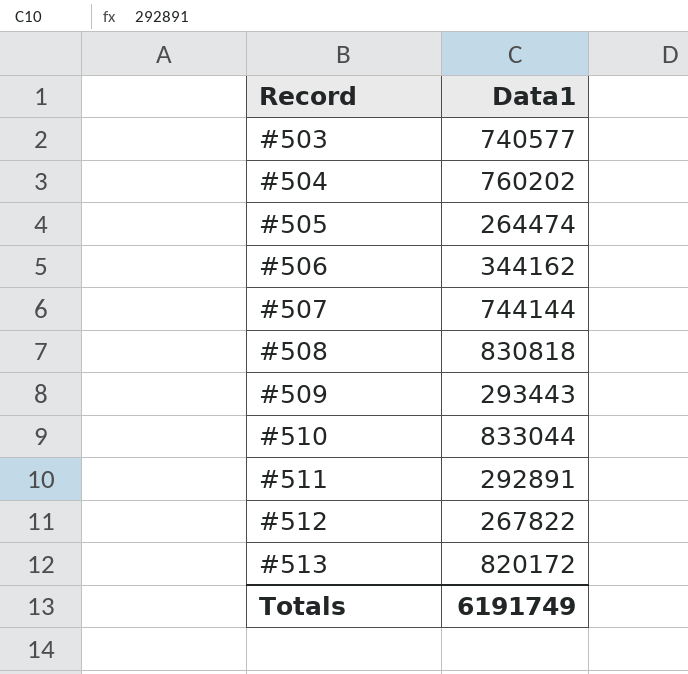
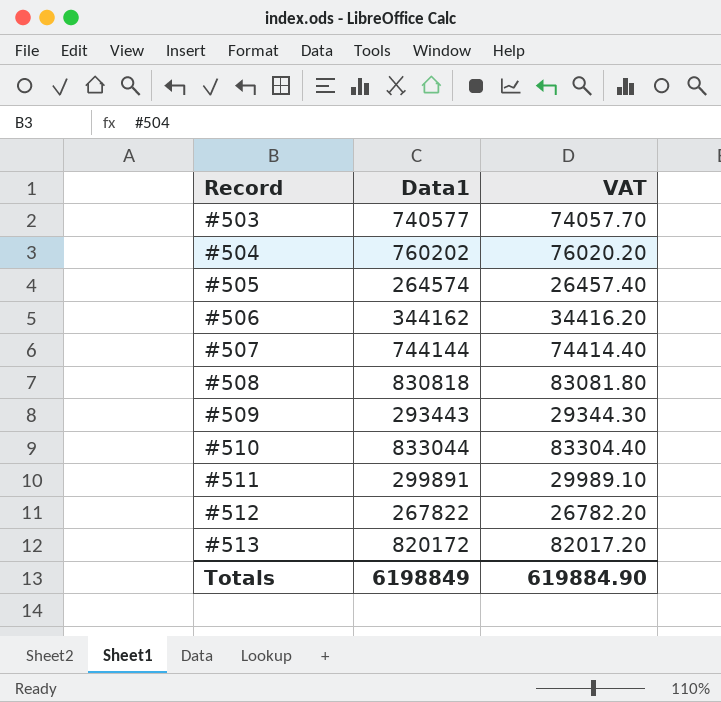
column VAT | formula: none -> [Data1] * 0.1
#505 | Data1: 264474 -> 264574
#511 | Data1: 292891 -> 299891
Totals | Data1: 6191749 -> 6198849

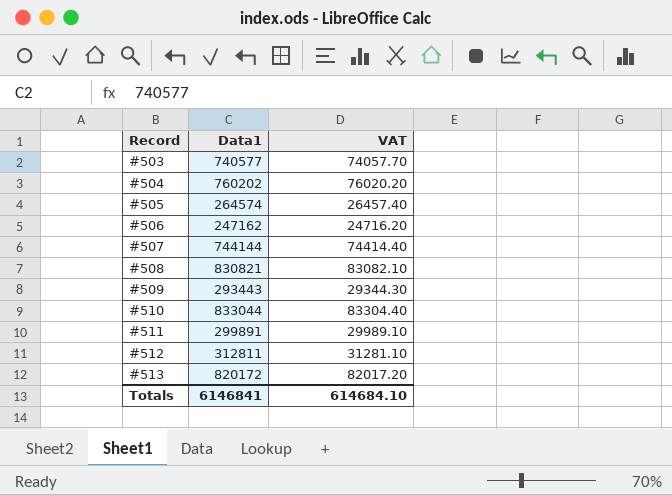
#506 | Data1: 344162 -> 247162
#506 | VAT: 34416.20 -> 24716.20
#508 | Data1: 830818 -> 830821
#508 | VAT: 83081.80 -> 83082.10
#512 | Data1: 267822 -> 312811
#512 | VAT: 26782.20 -> 31281.10
Totals | Data1: 6198849 -> 6146841
Totals | VAT: 619884.90 -> 614684.10

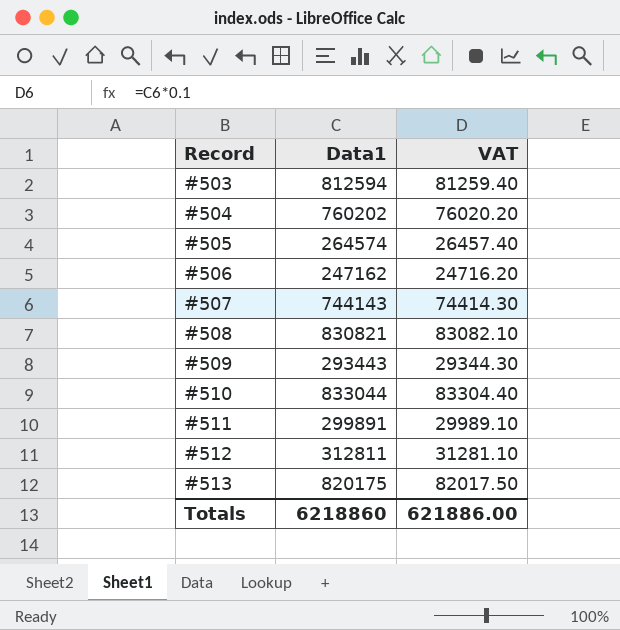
#503 | Data1: 740577 -> 812594
#503 | VAT: 74057.70 -> 81259.40
#507 | Data1: 744144 -> 744143
#507 | VAT: 74414.40 -> 74414.30
#513 | Data1: 820172 -> 820175
#513 | VAT: 82017.20 -> 82017.50
Totals | Data1: 6146841 -> 6218860
Totals | VAT: 614684.10 -> 621886.00

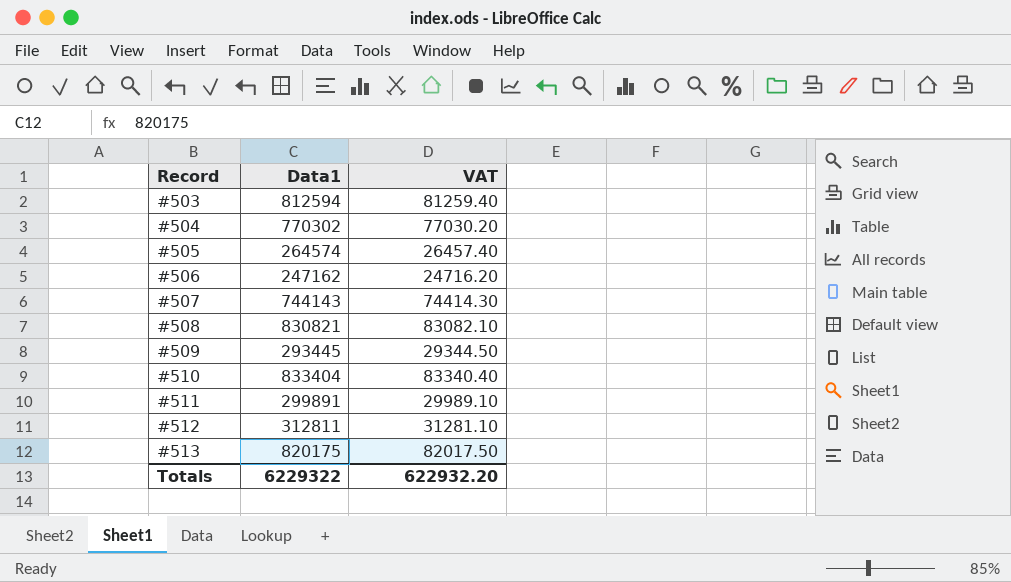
#504 | Data1: 760202 -> 770302
#504 | VAT: 76020.20 -> 77030.20
#509 | Data1: 293443 -> 293445
#509 | VAT: 29344.30 -> 29344.50
#510 | Data1: 833044 -> 833404
#510 | VAT: 83304.40 -> 83340.40
Totals | Data1: 6218860 -> 6229322
Totals | VAT: 621886.00 -> 622932.20

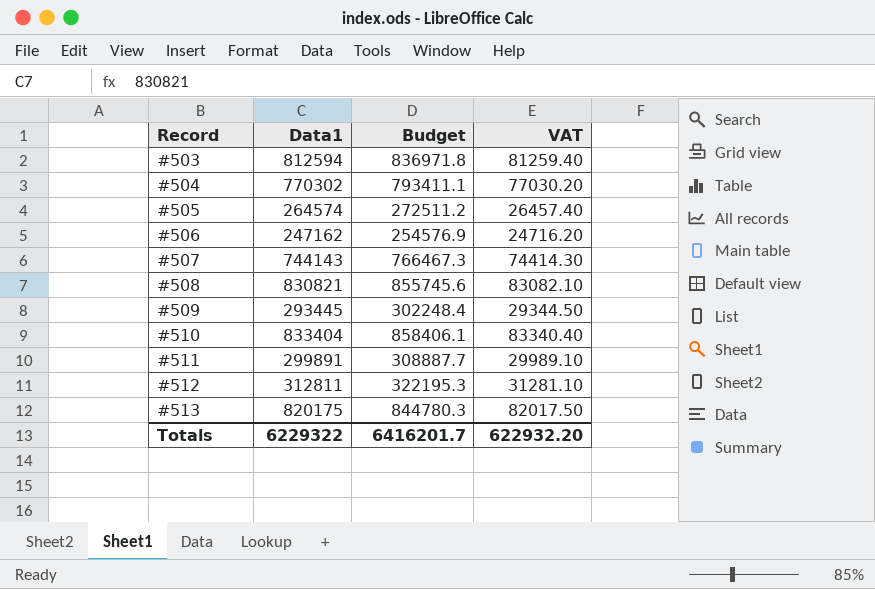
column Budget | formula: none -> [Data1] * 1.03

